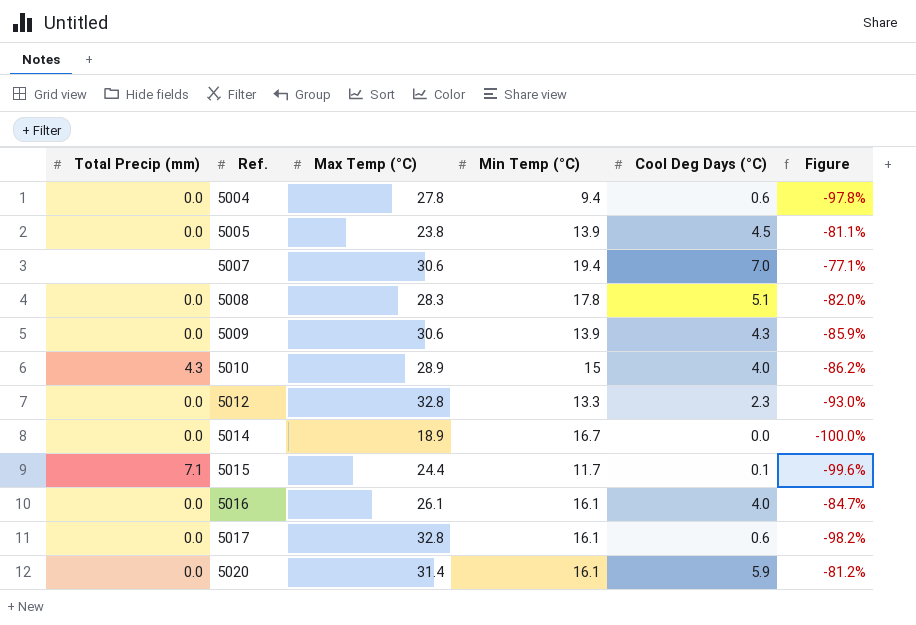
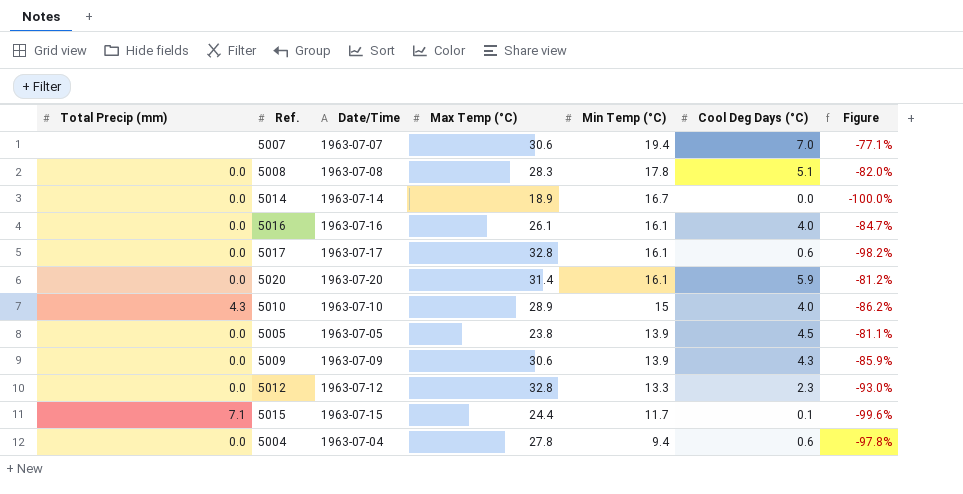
row order: Ref. ascending -> Min Temp (°C) descending
column Date/Time | position: none -> 3

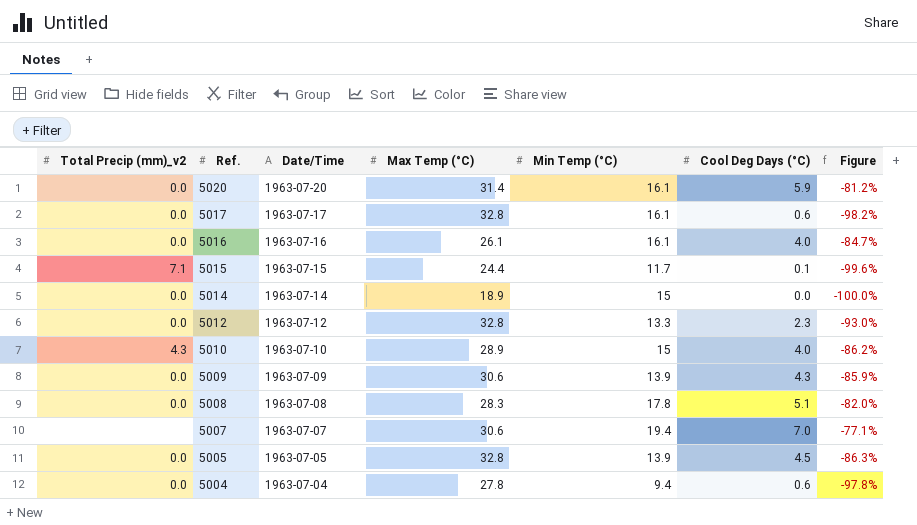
row order: Min Temp (°C) descending -> Ref. descending
column name: Total Precip (mm) -> Total Precip (mm)_v2
5014 | Min Temp (°C): 16.7 -> 15
5005 | Max Temp (°C): 23.8 -> 32.8
5005 | Figure: -81.1% -> -86.3%

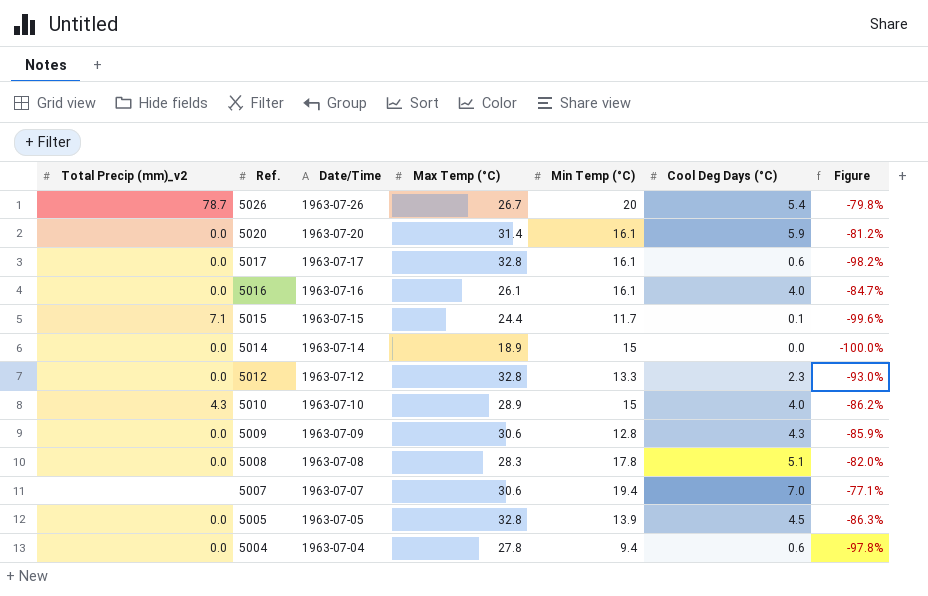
row 5026: none -> 78.7 | 1963-07-26 | 26.7 | 20 | 5.4 | -79.8%
5009 | Min Temp (°C): 13.9 -> 12.8

